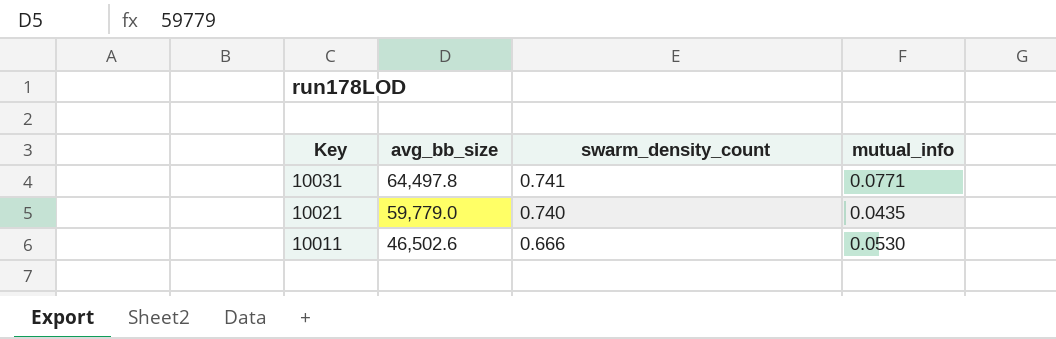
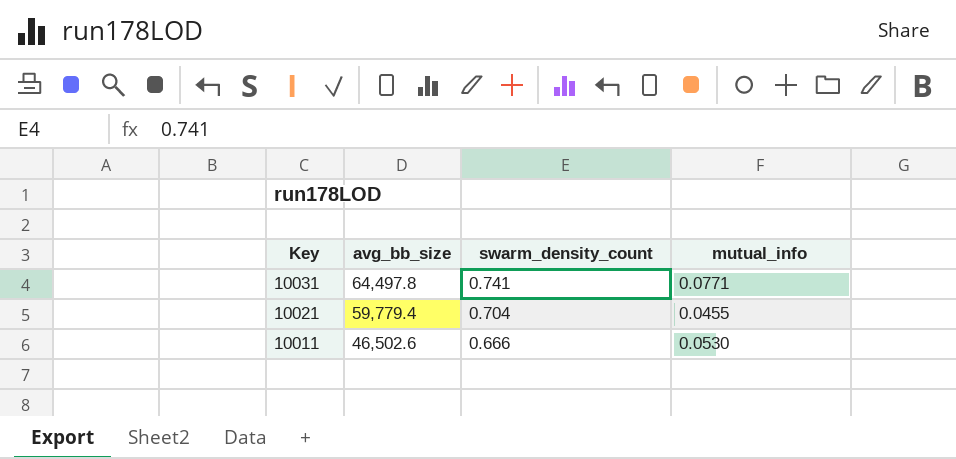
10021 | avg_bb_size: 59,779.0 -> 59,779.4
10021 | swarm_density_count: 0.740 -> 0.704
10021 | mutual_info: 0.0435 -> 0.0455

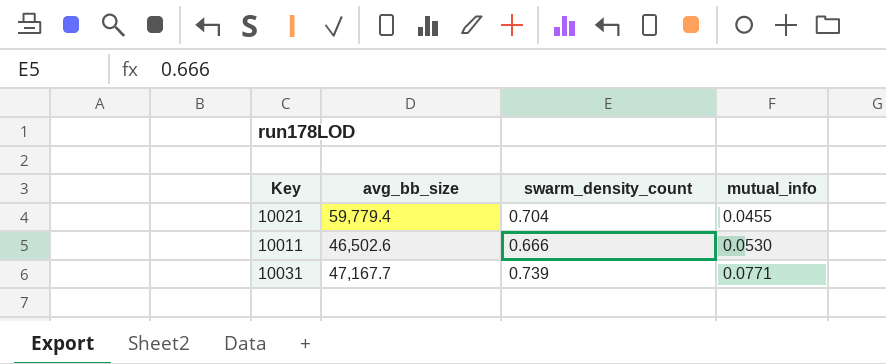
row order: Key descending -> mutual_info ascending
10031 | avg_bb_size: 64,497.8 -> 47,167.7
10031 | swarm_density_count: 0.741 -> 0.739

